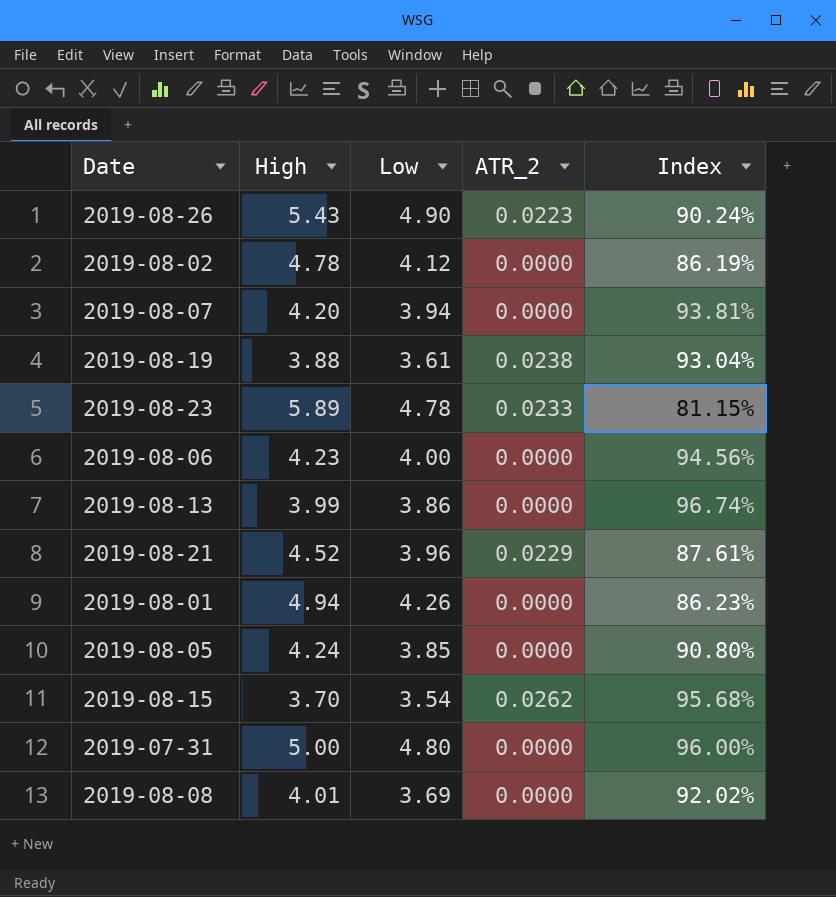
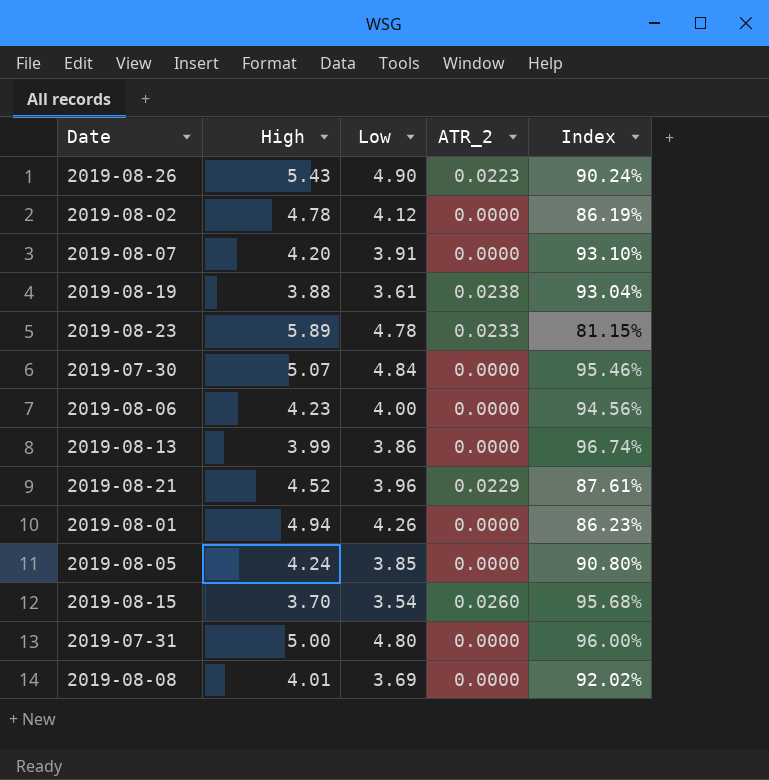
2019-08-07 | Low: 3.94 -> 3.91
2019-08-07 | Index: 93.81% -> 93.10%
row 2019-07-30: none -> 5.07 | 4.84 | 0.0000 | 95.46%
2019-08-15 | ATR_2: 0.0262 -> 0.0260

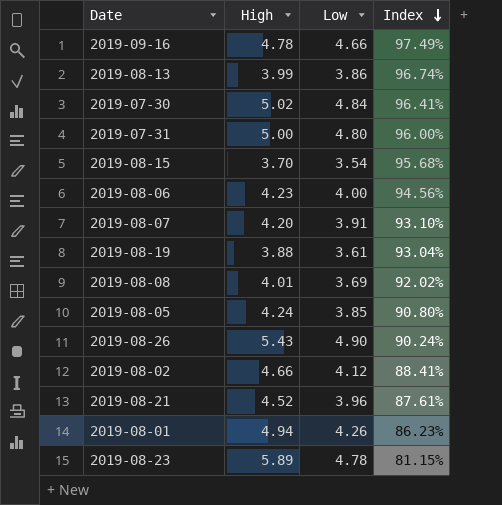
row order: none -> Index descending
column ATR_2 | position: 4 -> none
row 2019-09-16: none -> 4.78 | 4.66 | 97.49%
2019-07-30 | High: 5.07 -> 5.02
2019-07-30 | Index: 95.46% -> 96.41%
2019-08-02 | High: 4.78 -> 4.66
2019-08-02 | Index: 86.19% -> 88.41%

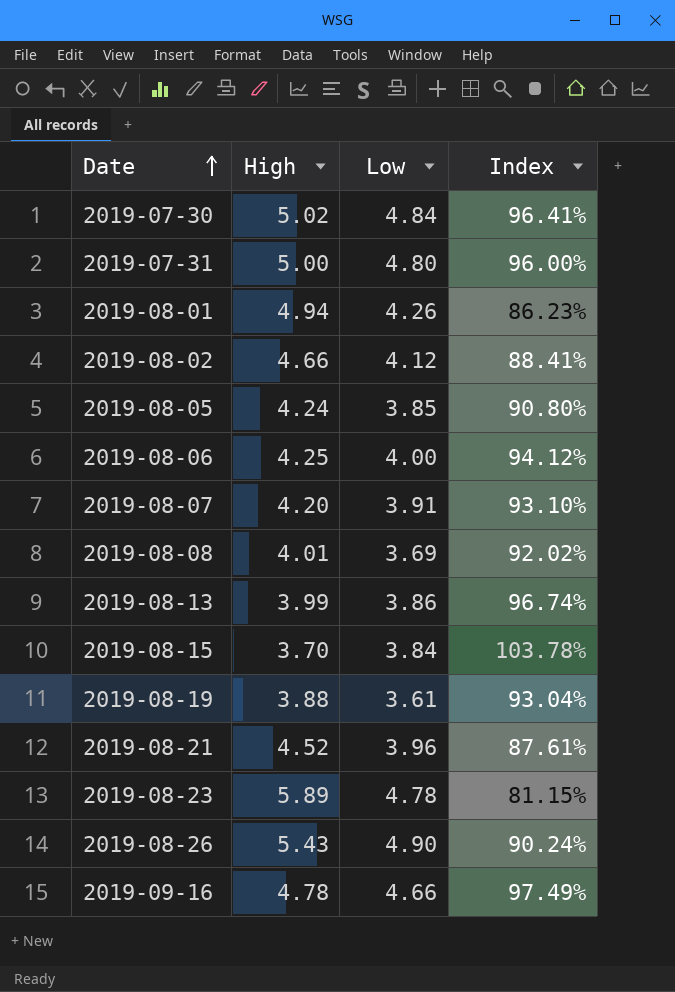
row order: Index descending -> Date ascending
2019-08-06 | High: 4.23 -> 4.25
2019-08-06 | Index: 94.56% -> 94.12%
2019-08-15 | Low: 3.54 -> 3.84
2019-08-15 | Index: 95.68% -> 103.78%

